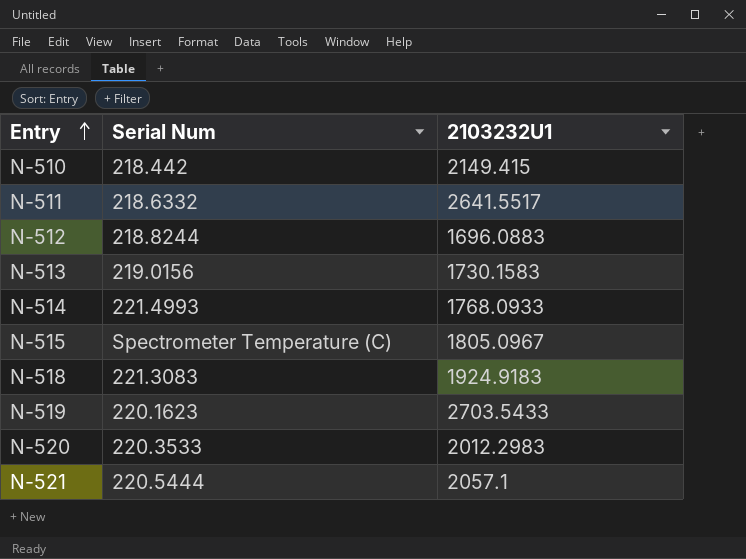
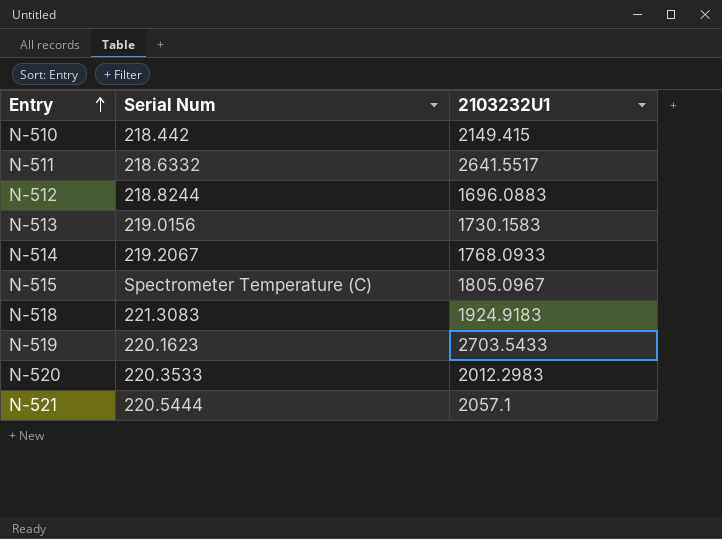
N-514 | Serial Num: 221.4993 -> 219.2067

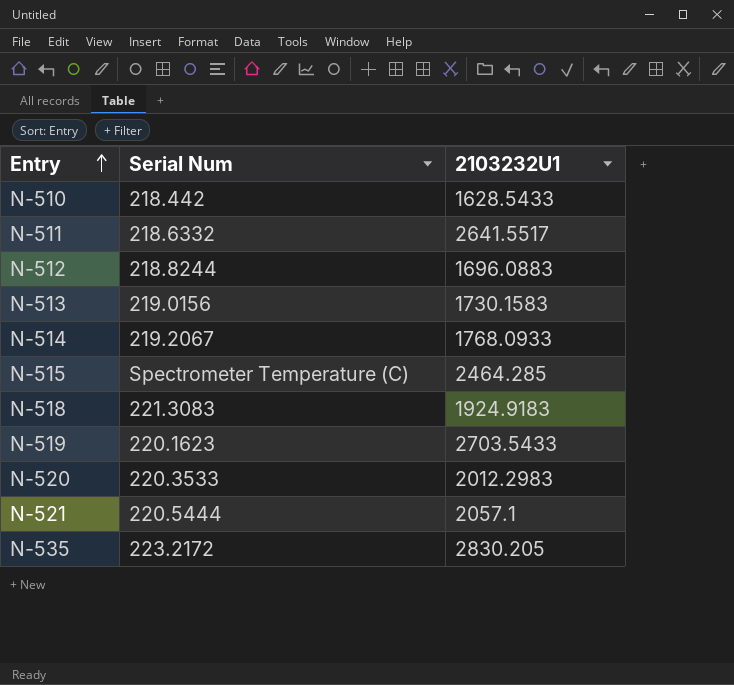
N-510 | 2103232U1: 2149.415 -> 1628.5433
N-515 | 2103232U1: 1805.0967 -> 2464.285
row N-535: none -> 223.2172 | 2830.205

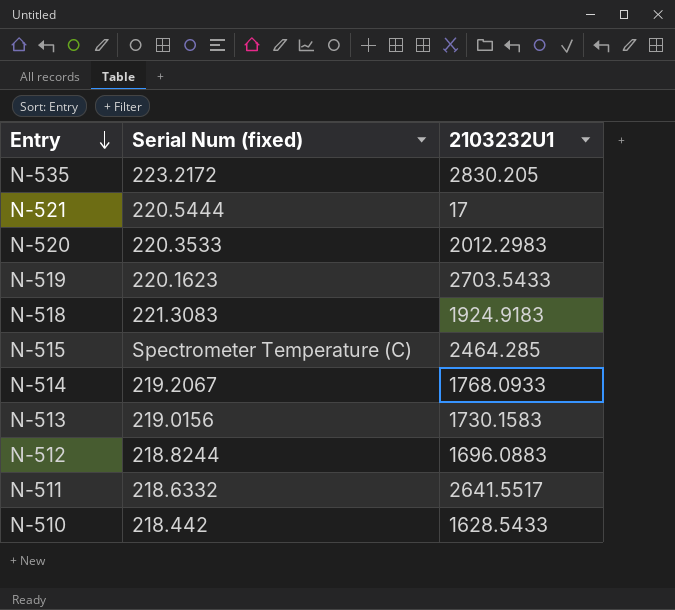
row order: Entry ascending -> Entry descending
column name: Serial Num -> Serial Num (fixed)
N-521 | 2103232U1: 2057.1 -> 17

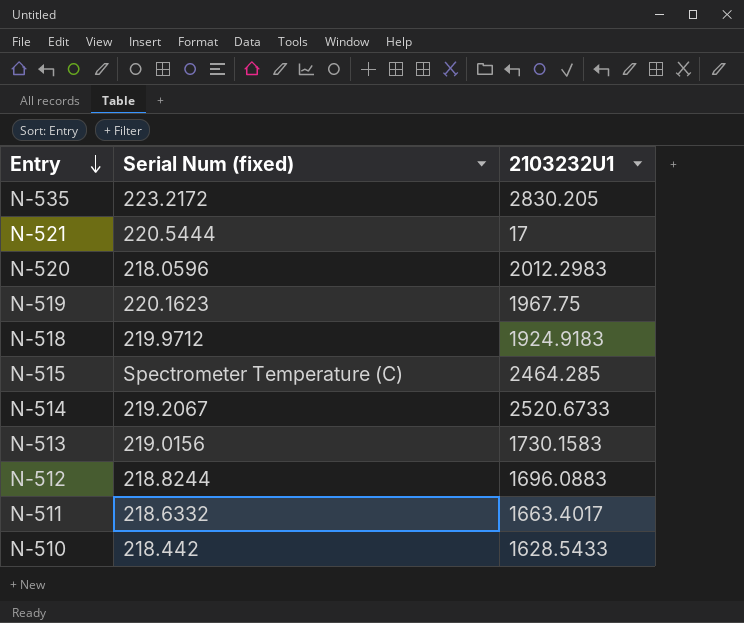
N-520 | Serial Num (fixed): 220.3533 -> 218.0596
N-519 | 2103232U1: 2703.5433 -> 1967.75
N-518 | Serial Num (fixed): 221.3083 -> 219.9712
N-514 | 2103232U1: 1768.0933 -> 2520.6733
N-511 | 2103232U1: 2641.5517 -> 1663.4017

